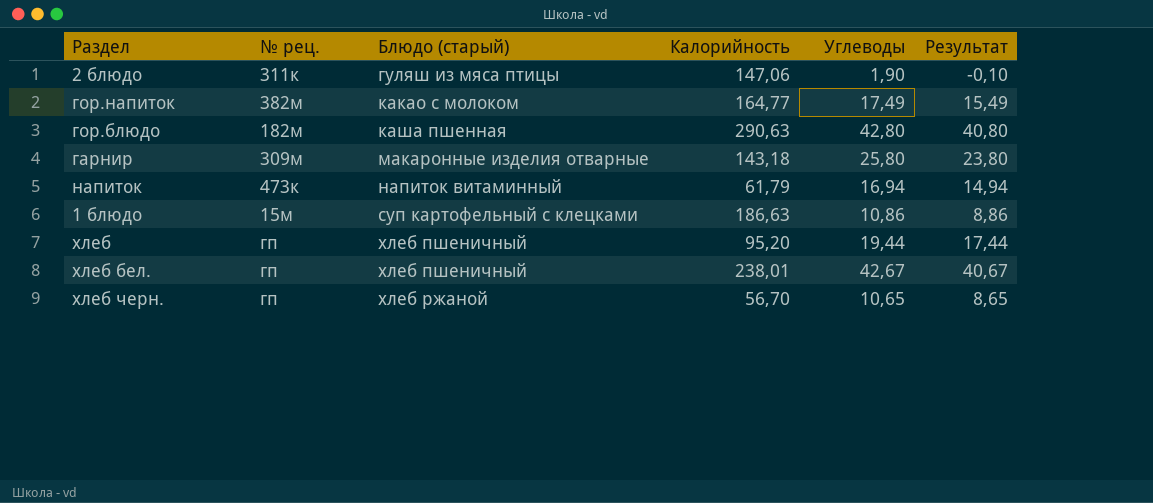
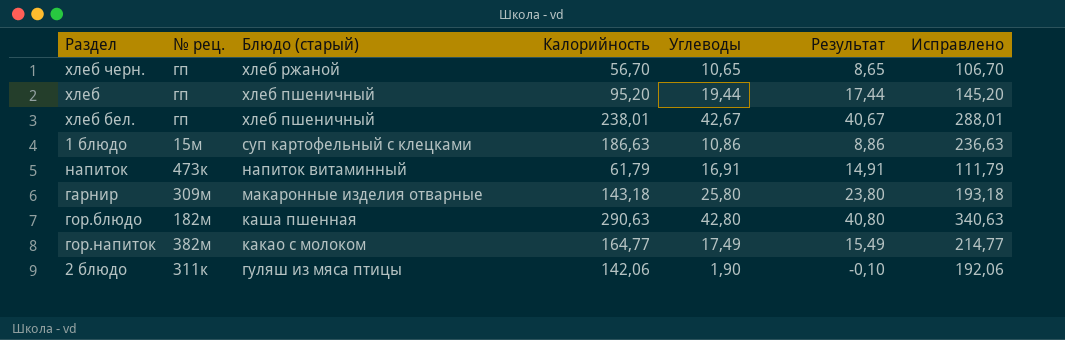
row order: Блюдо (старый) ascending -> Блюдо (старый) descending
column Исправлено | formula: none -> [Калорийность] + 50
напиток | Углеводы: 16,94 -> 16,91
напиток | Результат: 14,94 -> 14,91
2 блюдо | Калорийность: 147,06 -> 142,06

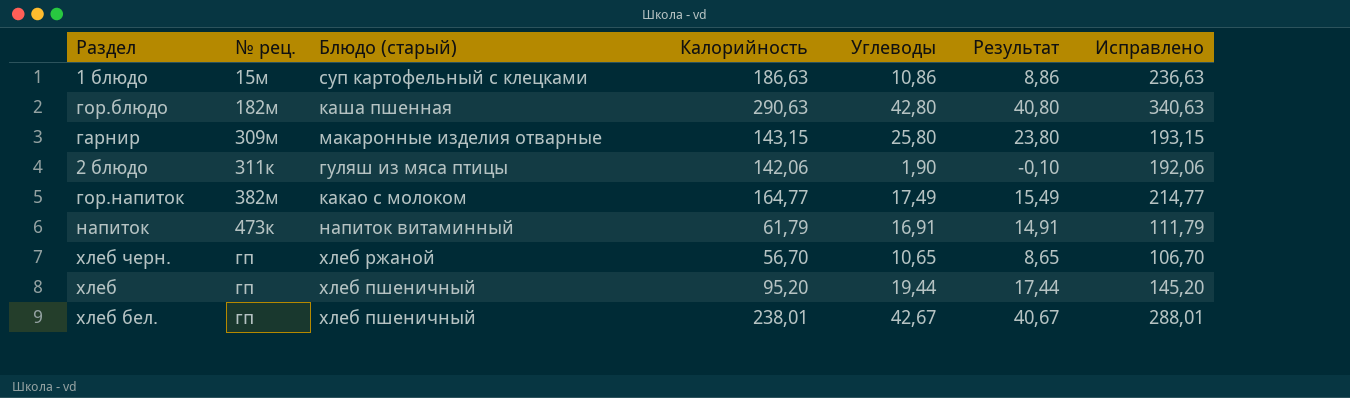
row order: Блюдо (старый) descending -> № рец. ascending
гарнир | Калорийность: 143,18 -> 143,15
гарнир | Исправлено: 193,18 -> 193,15

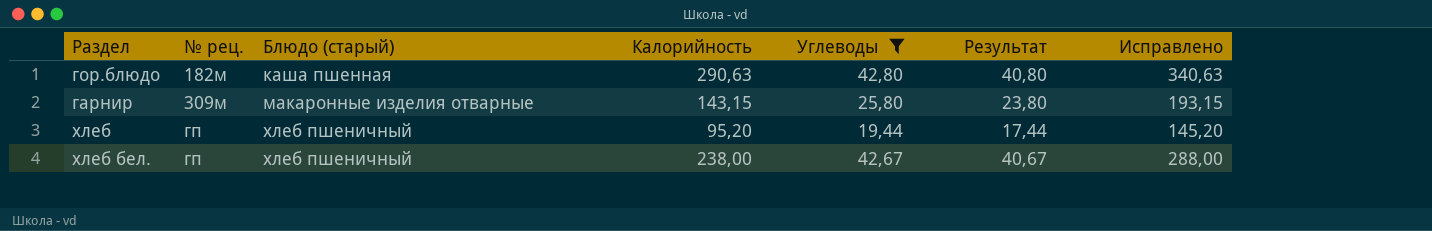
filter: none -> Углеводы >= 19,44
хлеб бел. | Калорийность: 238,01 -> 238,00
хлеб бел. | Исправлено: 288,01 -> 288,00

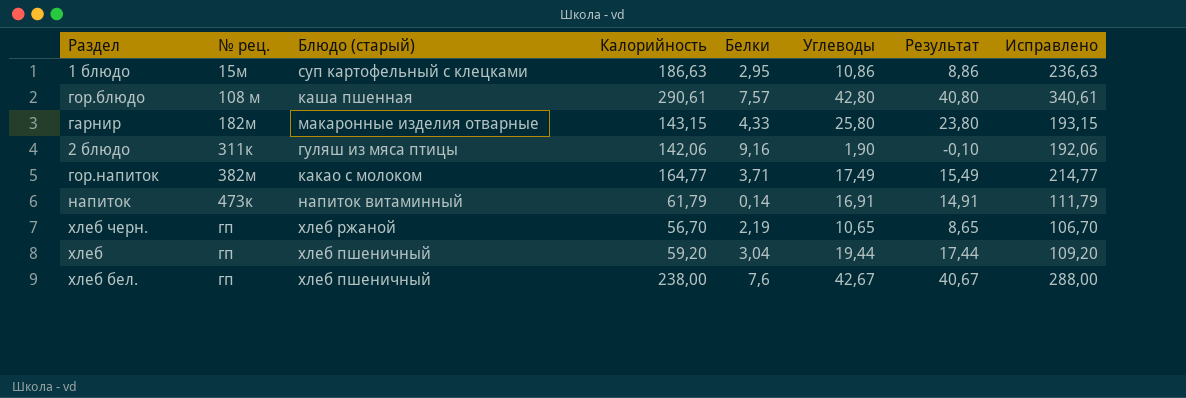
filter: Углеводы >= 19,44 -> none
column Белки | position: none -> 5
гор.блюдо | № рец.: 182м -> 108 м
гор.блюдо | Калорийность: 290,63 -> 290,61
гор.блюдо | Исправлено: 340,63 -> 340,61
гарнир | № рец.: 309м -> 182м
хлеб | Калорийность: 95,20 -> 59,20
хлеб | Исправлено: 145,20 -> 109,20

